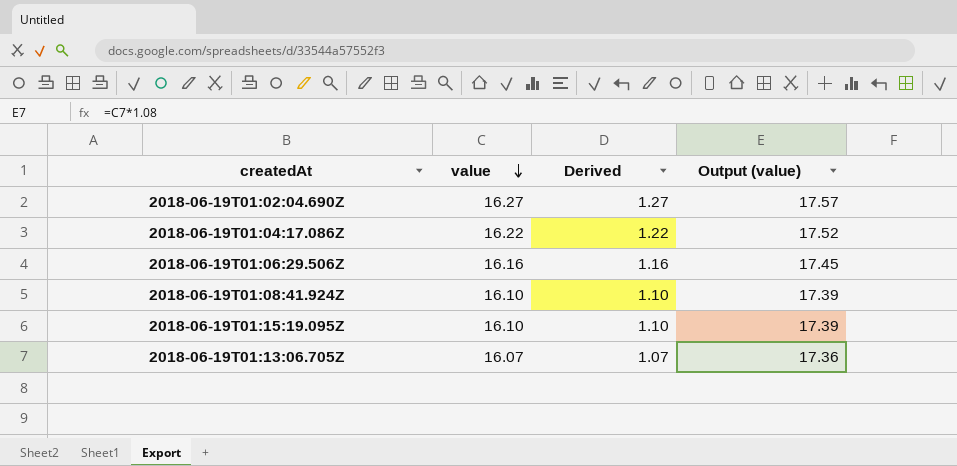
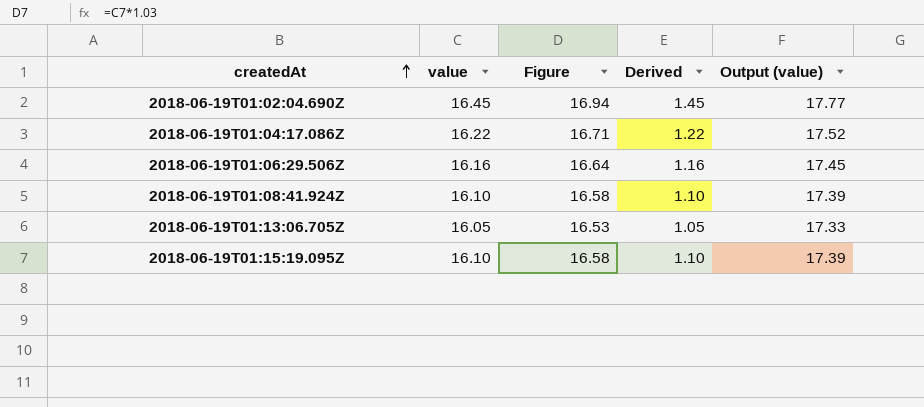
row order: value descending -> createdAt ascending
column Figure | formula: none -> [value] * 1.03
2018-06-19T01:02:04.690Z | value: 16.27 -> 16.45
2018-06-19T01:02:04.690Z | Derived: 1.27 -> 1.45
2018-06-19T01:02:04.690Z | Output (value): 17.57 -> 17.77
2018-06-19T01:13:06.705Z | value: 16.07 -> 16.05
2018-06-19T01:13:06.705Z | Derived: 1.07 -> 1.05
2018-06-19T01:13:06.705Z | Output (value): 17.36 -> 17.33

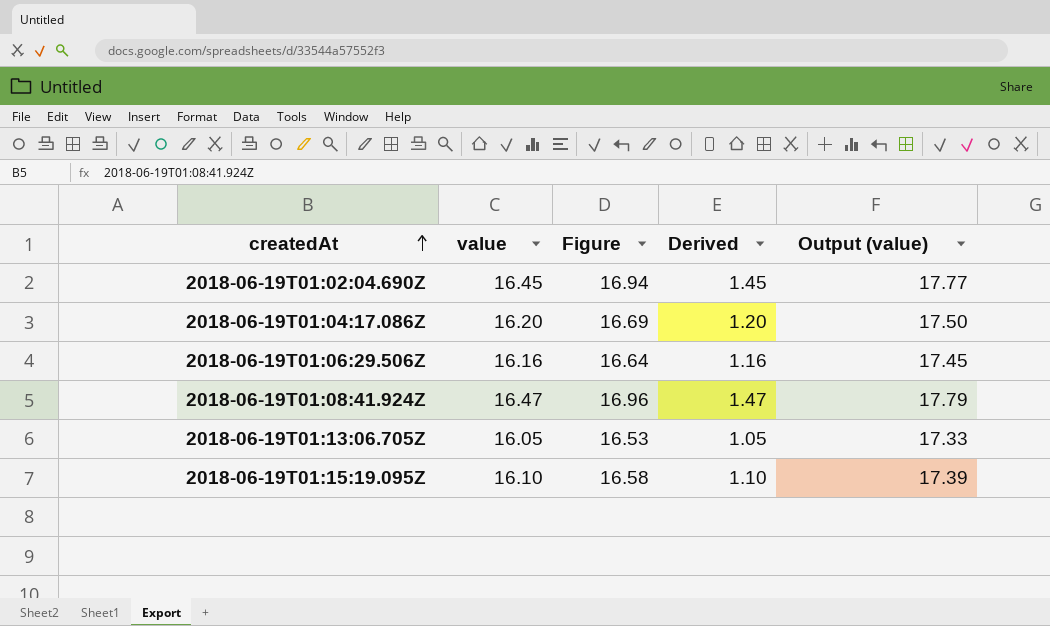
2018-06-19T01:04:17.086Z | value: 16.22 -> 16.20
2018-06-19T01:04:17.086Z | Figure: 16.71 -> 16.69
2018-06-19T01:04:17.086Z | Derived: 1.22 -> 1.20
2018-06-19T01:04:17.086Z | Output (value): 17.52 -> 17.50
2018-06-19T01:08:41.924Z | value: 16.10 -> 16.47
2018-06-19T01:08:41.924Z | Figure: 16.58 -> 16.96
2018-06-19T01:08:41.924Z | Derived: 1.10 -> 1.47
2018-06-19T01:08:41.924Z | Output (value): 17.39 -> 17.79

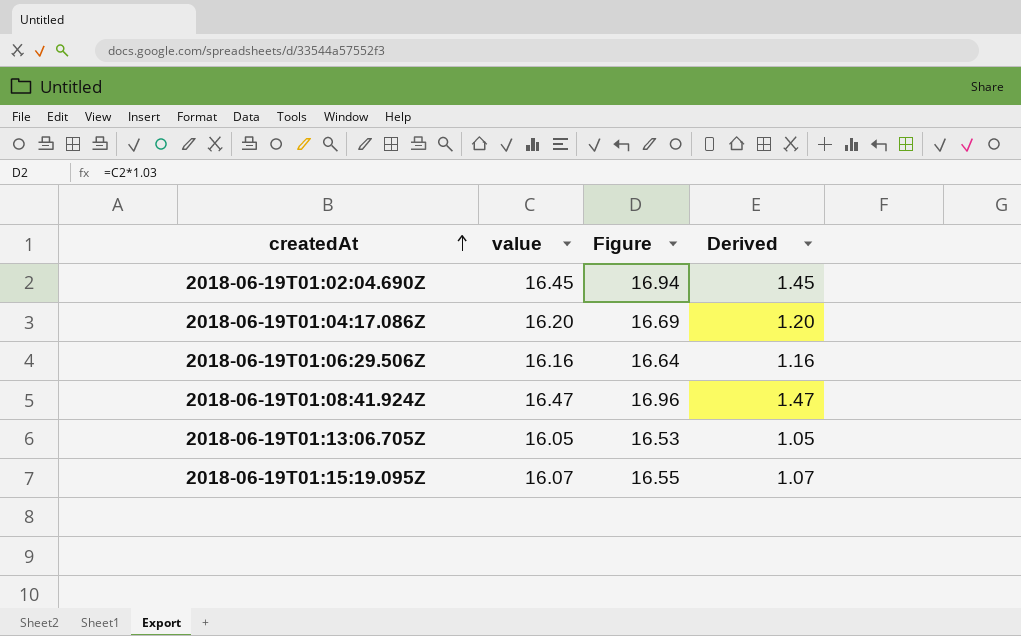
column Output (value) | formula: [value] * 1.08 -> none
2018-06-19T01:15:19.095Z | value: 16.10 -> 16.07
2018-06-19T01:15:19.095Z | Figure: 16.58 -> 16.55
2018-06-19T01:15:19.095Z | Derived: 1.10 -> 1.07

